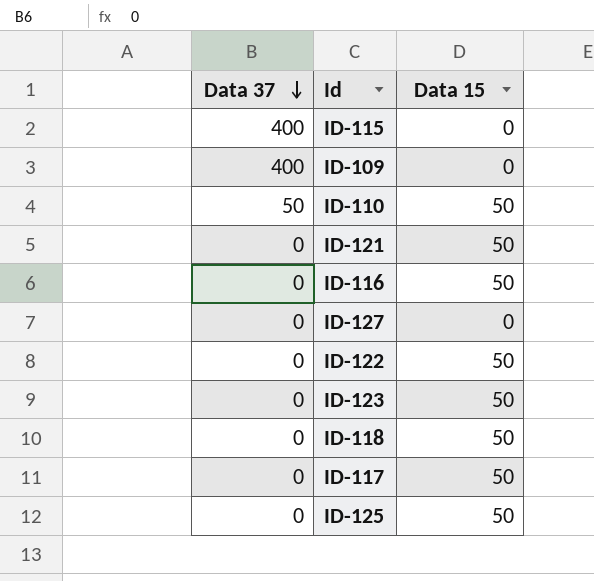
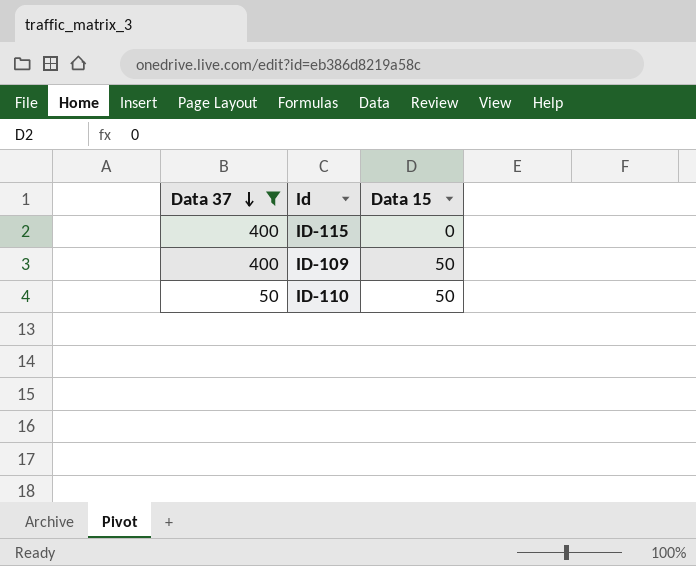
filter: none -> Data 37 != 0
ID-109 | Data 15: 0 -> 50

